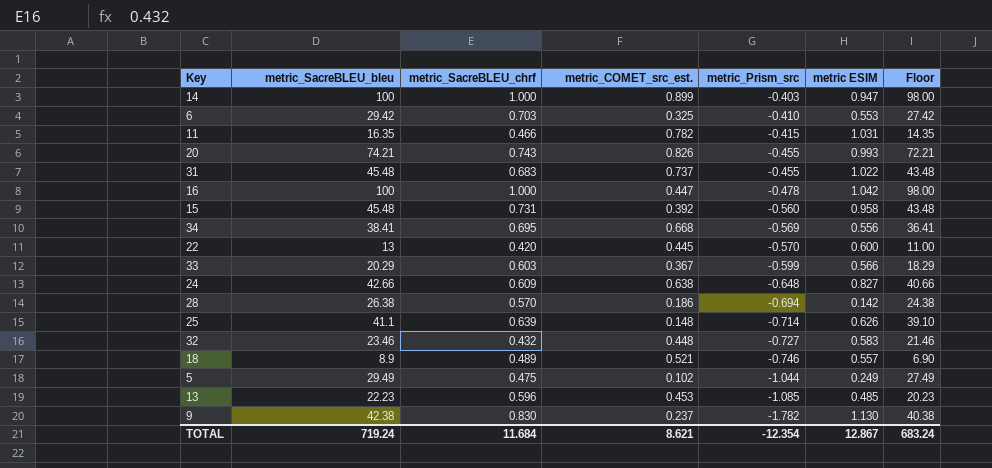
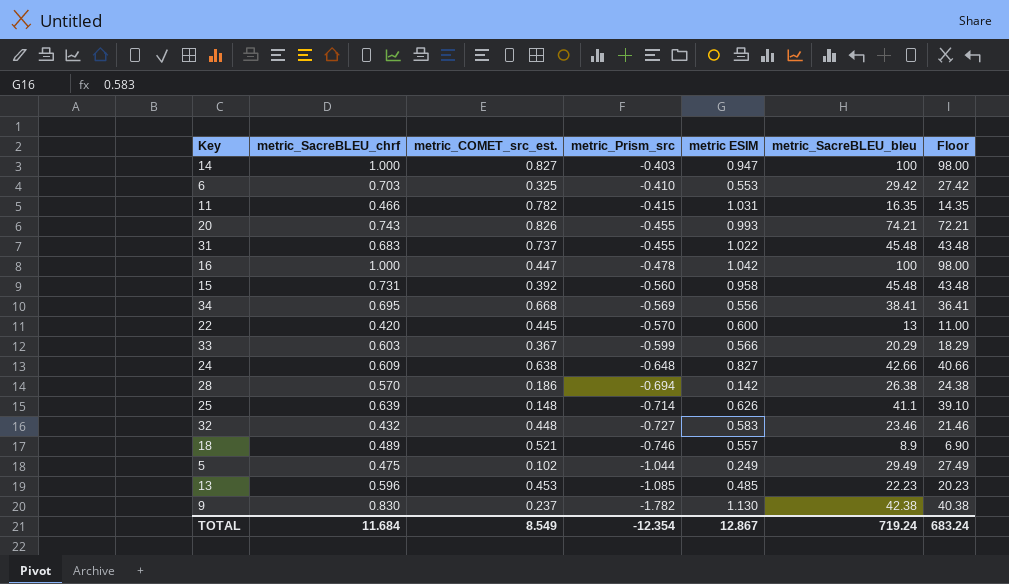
column metric_SacreBLEU_bleu | position: 2 -> 6
14 | metric_COMET_src_est.: 0.899 -> 0.827
TOTAL | metric_COMET_src_est.: 8.621 -> 8.549

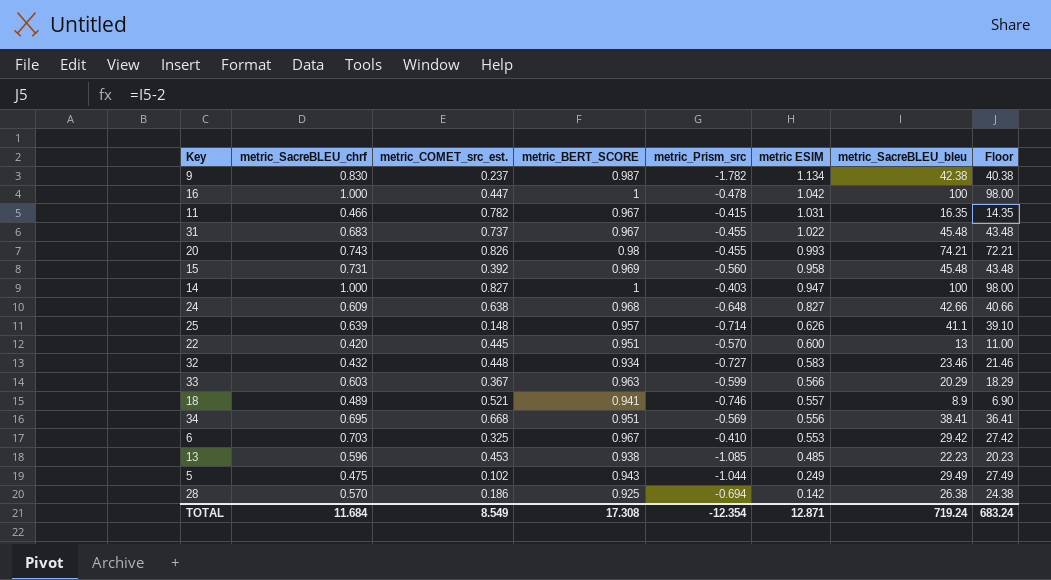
row order: metric_Prism_src descending -> metric ESIM descending
column metric_BERT_SCORE | position: none -> 4
9 | metric ESIM: 1.130 -> 1.134
TOTAL | metric ESIM: 12.867 -> 12.871

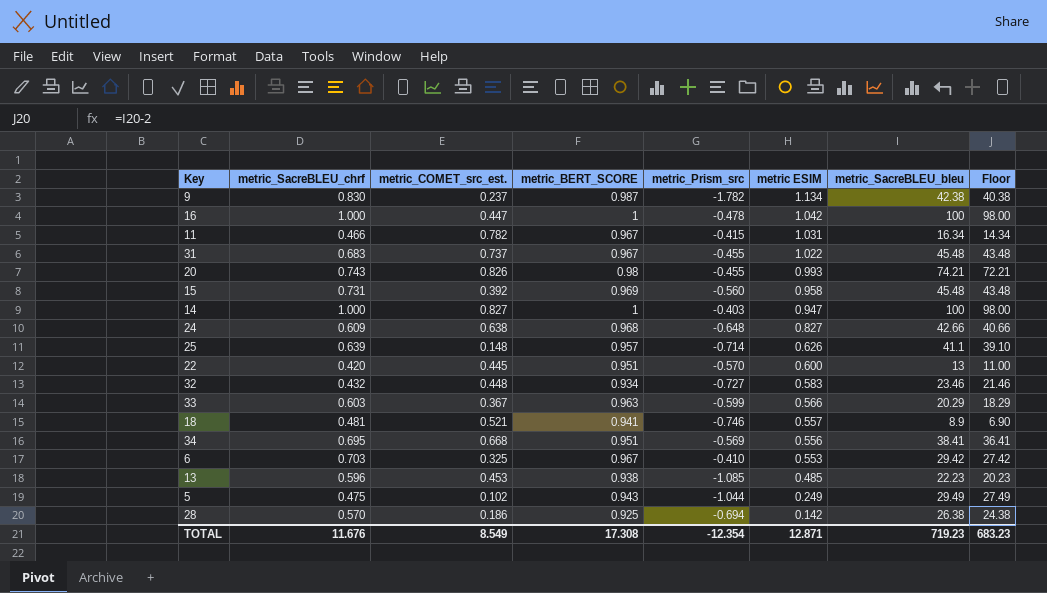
11 | metric_SacreBLEU_bleu: 16.35 -> 16.34
11 | Floor: 14.35 -> 14.34
18 | metric_SacreBLEU_chrf: 0.489 -> 0.481
TOTAL | metric_SacreBLEU_chrf: 11.684 -> 11.676
TOTAL | metric_SacreBLEU_bleu: 719.24 -> 719.23
TOTAL | Floor: 683.24 -> 683.23

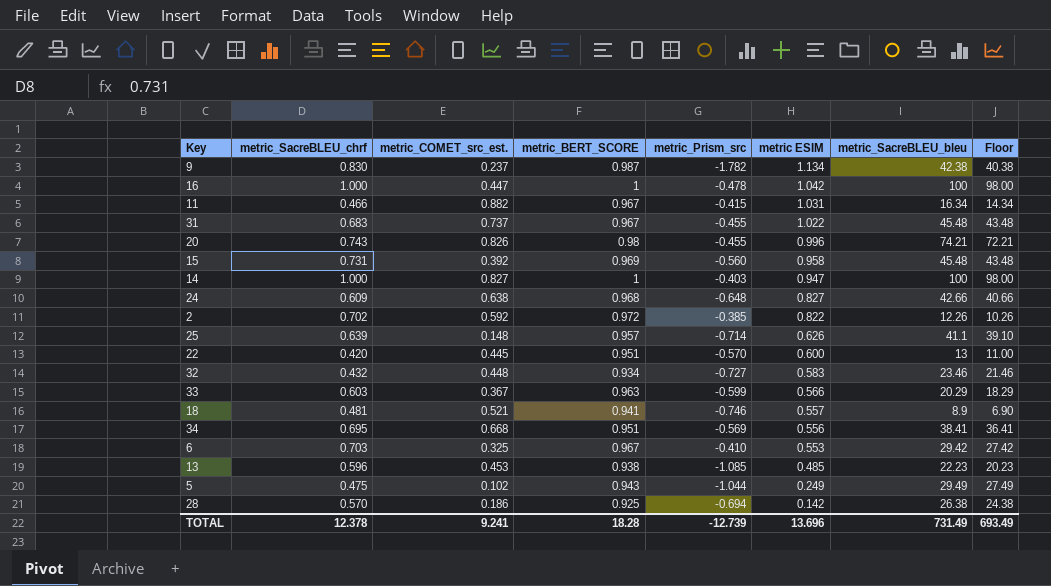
11 | metric_COMET_src_est.: 0.782 -> 0.882
20 | metric ESIM: 0.993 -> 0.996
row 2: none -> 0.702 | 0.592 | 0.972 | -0.385 | 0.822 | 12.26 | 10.26
TOTAL | metric_SacreBLEU_chrf: 11.676 -> 12.378
TOTAL | metric_COMET_src_est.: 8.549 -> 9.241
TOTAL | metric_BERT_SCORE: 17.308 -> 18.28
TOTAL | metric_Prism_src: -12.354 -> -12.739
TOTAL | metric ESIM: 12.871 -> 13.696
TOTAL | metric_SacreBLEU_bleu: 719.23 -> 731.49
TOTAL | Floor: 683.23 -> 693.49

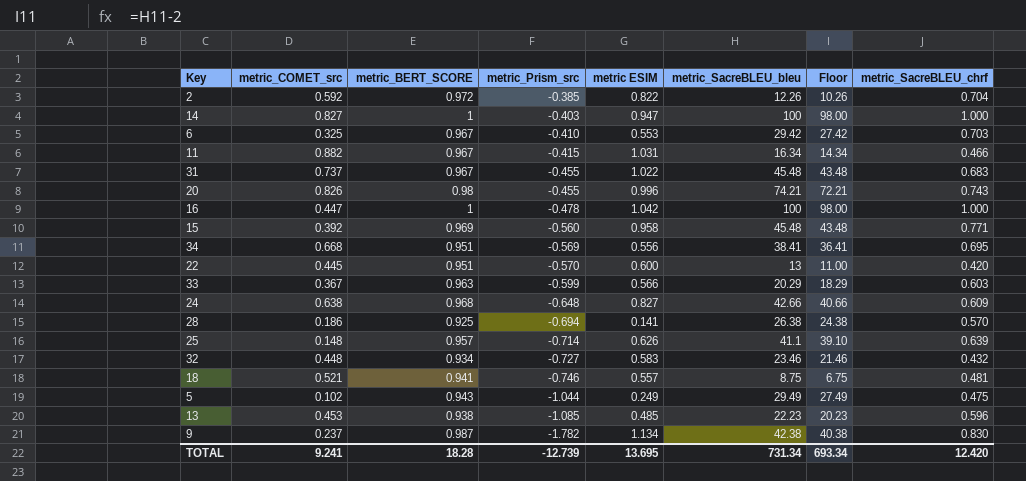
row order: metric ESIM descending -> metric_Prism_src descending
column name: metric_COMET_src_est. -> metric_COMET_src
column metric_SacreBLEU_chrf | position: 2 -> 8
2 | metric_SacreBLEU_chrf: 0.702 -> 0.704
15 | metric_SacreBLEU_chrf: 0.731 -> 0.771
28 | metric ESIM: 0.142 -> 0.141
18 | metric_SacreBLEU_bleu: 8.9 -> 8.75
18 | Floor: 6.90 -> 6.75
TOTAL | metric ESIM: 13.696 -> 13.695
TOTAL | metric_SacreBLEU_bleu: 731.49 -> 731.34
TOTAL | Floor: 693.49 -> 693.34
TOTAL | metric_SacreBLEU_chrf: 12.378 -> 12.420

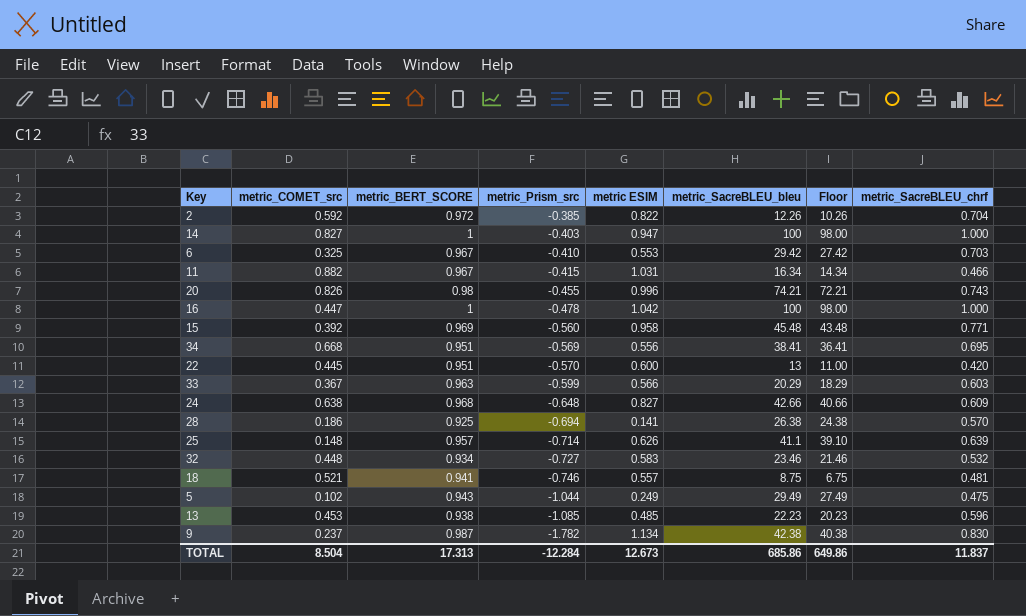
row 31: 0.737 | 0.967 | -0.455 | 1.022 | 45.48 | 43.48 | 0.683 -> none
32 | metric_SacreBLEU_chrf: 0.432 -> 0.532
TOTAL | metric_COMET_src: 9.241 -> 8.504
TOTAL | metric_BERT_SCORE: 18.28 -> 17.313
TOTAL | metric_Prism_src: -12.739 -> -12.284
TOTAL | metric ESIM: 13.695 -> 12.673
TOTAL | metric_SacreBLEU_bleu: 731.34 -> 685.86
TOTAL | Floor: 693.34 -> 649.86
TOTAL | metric_SacreBLEU_chrf: 12.420 -> 11.837

